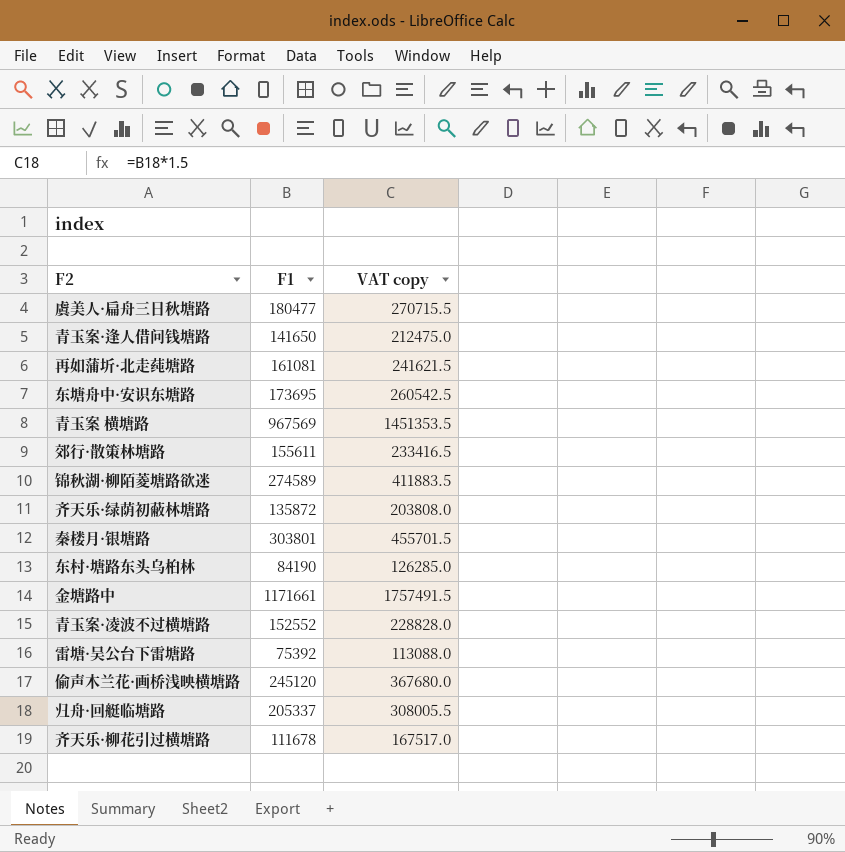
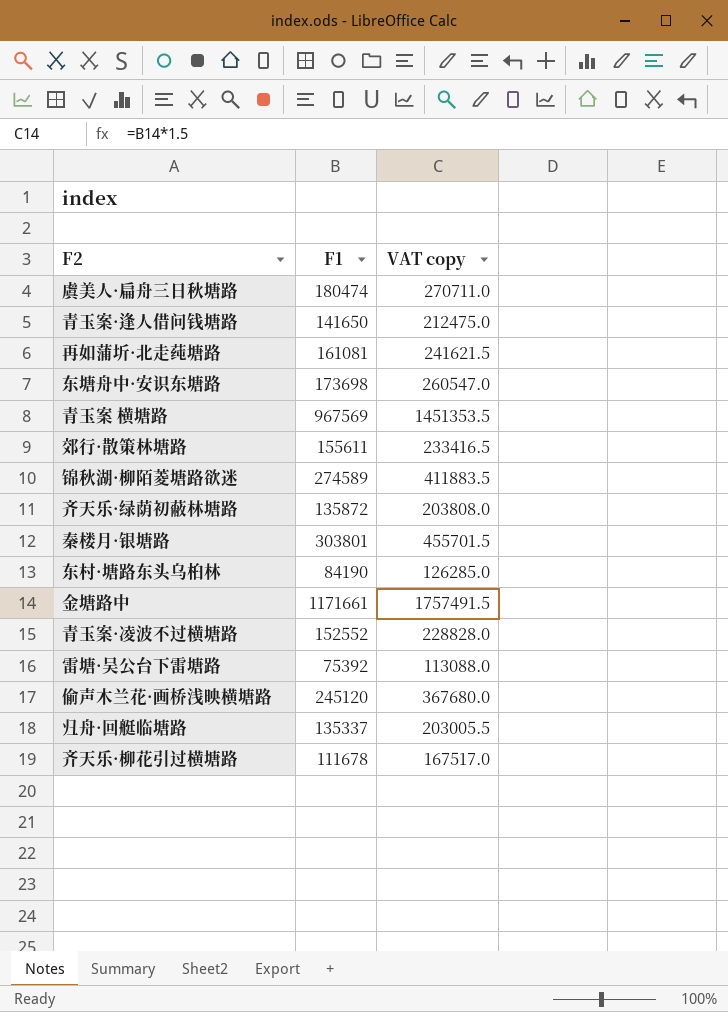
虞美人·扁舟三日秋塘路 | F1: 180477 -> 180474
虞美人·扁舟三日秋塘路 | VAT copy: 270715.5 -> 270711.0
东塘舟中·安识东塘路 | F1: 173695 -> 173698
东塘舟中·安识东塘路 | VAT copy: 260542.5 -> 260547.0
归舟·回艇临塘路 | F1: 205337 -> 135337
归舟·回艇临塘路 | VAT copy: 308005.5 -> 203005.5

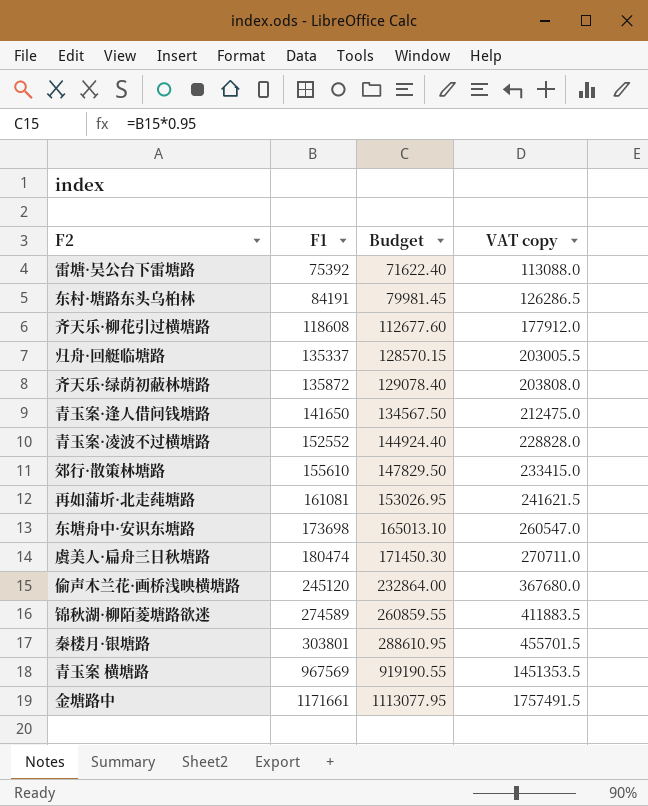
row order: none -> F1 ascending
column Budget | formula: none -> [F1] * 0.95
东村·塘路东头乌桕林 | F1: 84190 -> 84191
东村·塘路东头乌桕林 | VAT copy: 126285.0 -> 126286.5
齐天乐·柳花引过横塘路 | F1: 111678 -> 118608
齐天乐·柳花引过横塘路 | VAT copy: 167517.0 -> 177912.0
郊行·散策林塘路 | F1: 155611 -> 155610
郊行·散策林塘路 | VAT copy: 233416.5 -> 233415.0

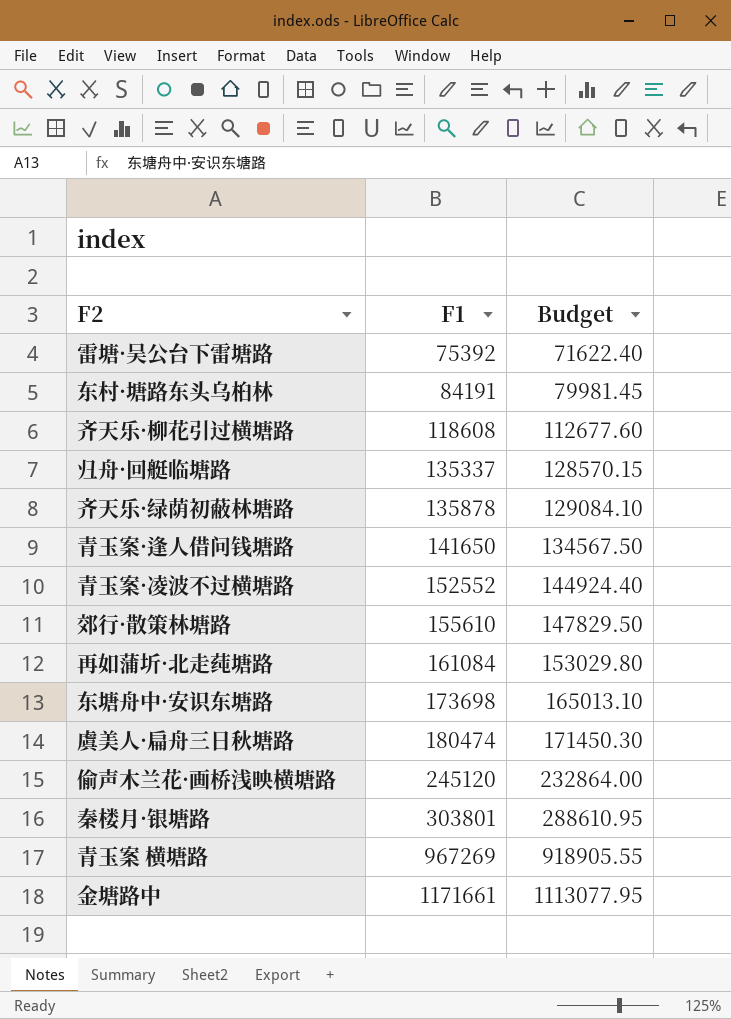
column VAT copy | formula: [F1] * 1.5 -> none
row 锦秋湖·柳陌菱塘路欲迷: 274589 | 260859.55 | 411883.5 -> none
齐天乐·绿荫初蔽林塘路 | F1: 135872 -> 135878
齐天乐·绿荫初蔽林塘路 | Budget: 129078.40 -> 129084.10
再如蒲圻·北走莼塘路 | F1: 161081 -> 161084
再如蒲圻·北走莼塘路 | Budget: 153026.95 -> 153029.80
青玉案 横塘路 | F1: 967569 -> 967269
青玉案 横塘路 | Budget: 919190.55 -> 918905.55

